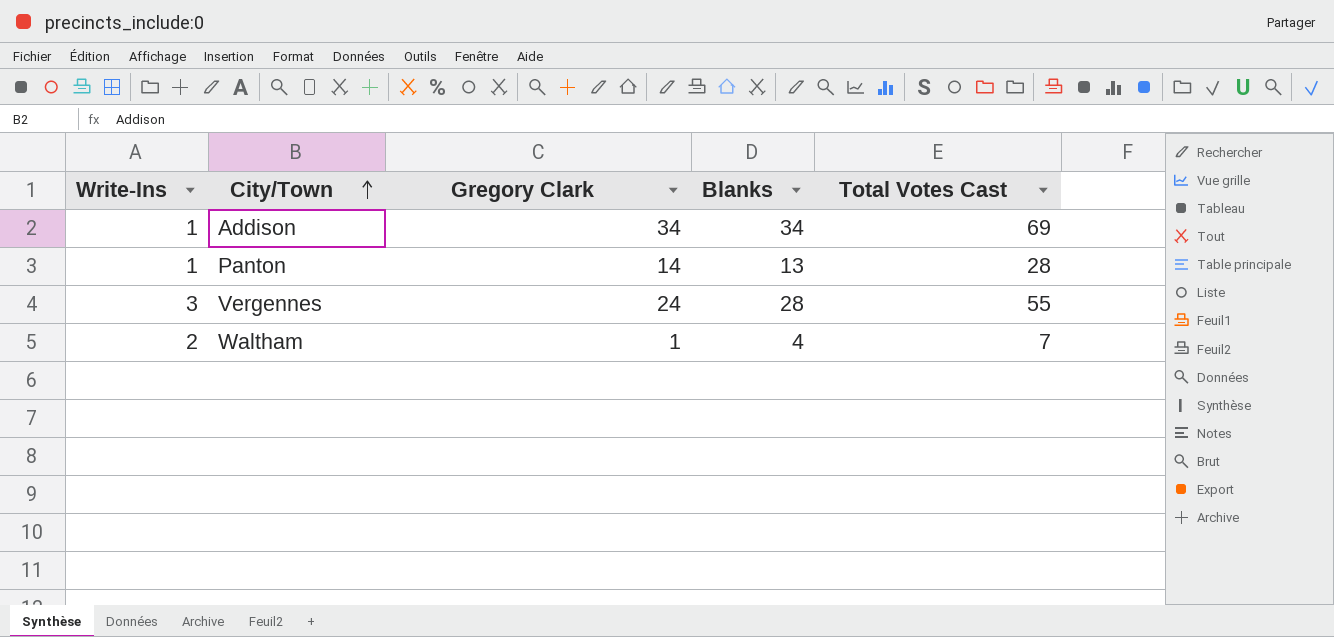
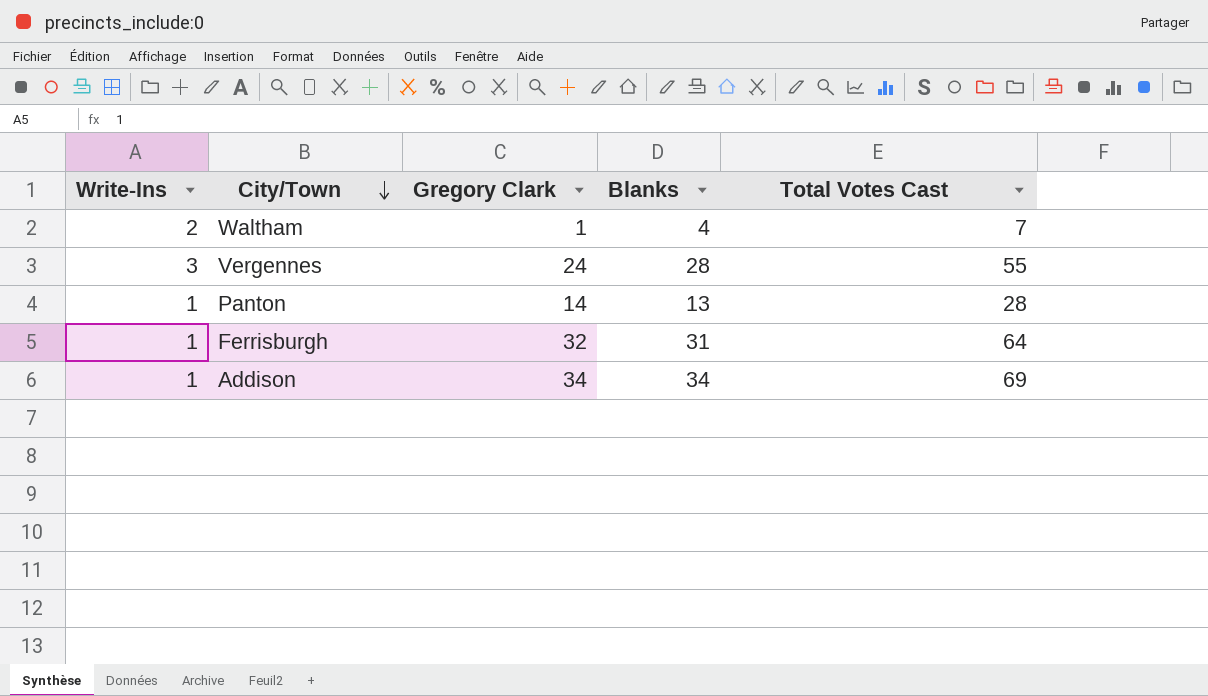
row order: City/Town ascending -> City/Town descending
row Ferrisburgh: none -> 1 | 32 | 31 | 64

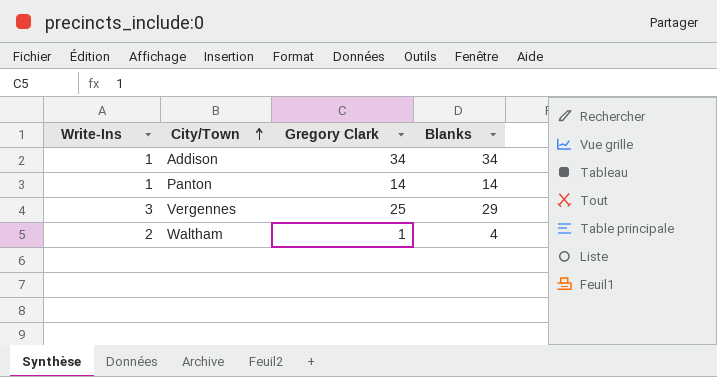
row order: City/Town descending -> City/Town ascending
column Total Votes Cast | formula: [Write-Ins] + [Gregory Clark] + [Blanks] -> none
row Ferrisburgh: 1 | 32 | 31 | 64 -> none
Panton | Blanks: 13 -> 14
Vergennes | Gregory Clark: 24 -> 25
Vergennes | Blanks: 28 -> 29

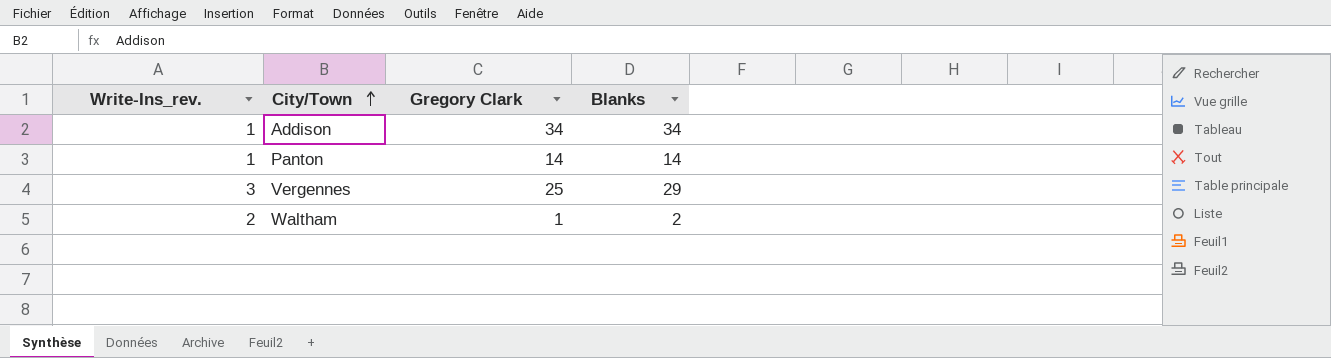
column name: Write-Ins -> Write-Ins_rev.
Waltham | Blanks: 4 -> 2

